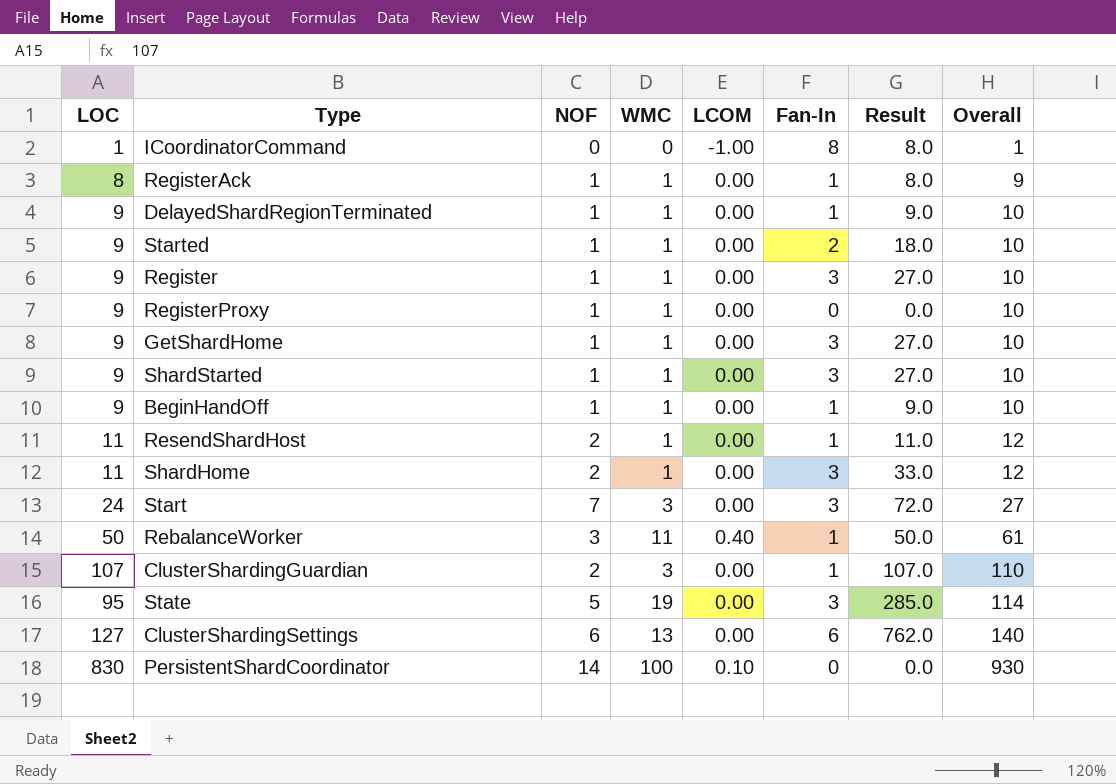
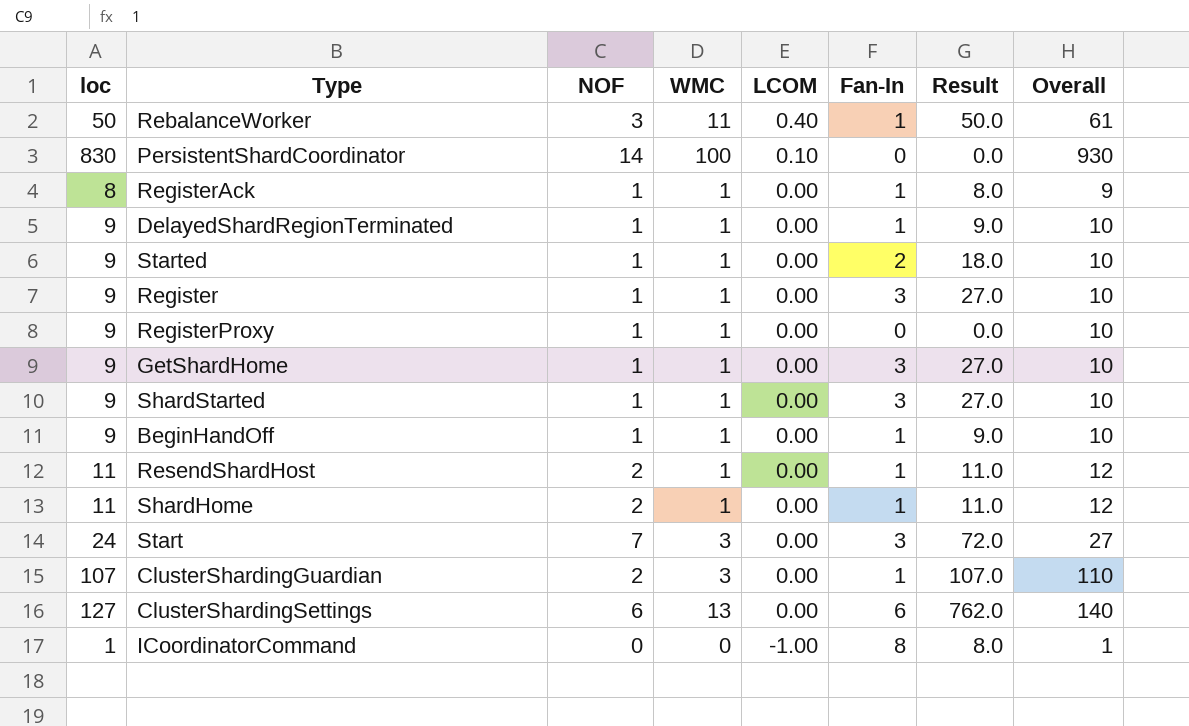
row order: Overall ascending -> LCOM descending
column name: LOC -> loc
row State: 95 | 5 | 19 | 0.00 | 3 | 285.0 | 114 -> none
ShardHome | Fan-In: 3 -> 1
ShardHome | Result: 33.0 -> 11.0

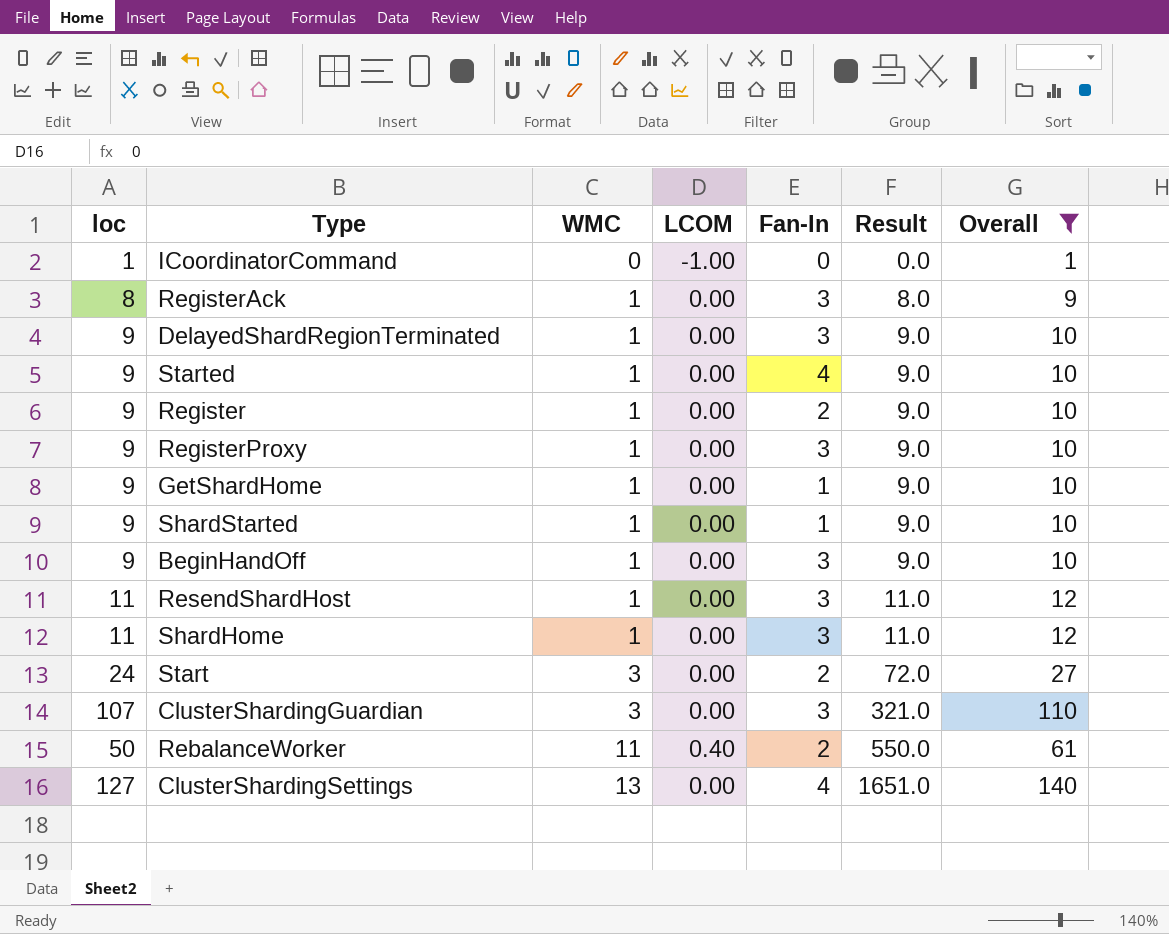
filter: none -> Overall != 930
row order: LCOM descending -> WMC ascending
column NOF | position: 3 -> none
column Result | formula: [loc] * [Fan-In] -> [loc] * [WMC]
ICoordinatorCommand | Fan-In: 8 -> 0
RegisterAck | Fan-In: 1 -> 3
DelayedShardRegionTerminated | Fan-In: 1 -> 3
Started | Fan-In: 2 -> 4
Register | Fan-In: 3 -> 2
RegisterProxy | Fan-In: 0 -> 3
GetShardHome | Fan-In: 3 -> 1
ShardStarted | Fan-In: 3 -> 1
BeginHandOff | Fan-In: 1 -> 3
ResendShardHost | Fan-In: 1 -> 3
ShardHome | Fan-In: 1 -> 3
Start | Fan-In: 3 -> 2
ClusterShardingGuardian | Fan-In: 1 -> 3
RebalanceWorker | Fan-In: 1 -> 2
ClusterShardingSettings | Fan-In: 6 -> 4

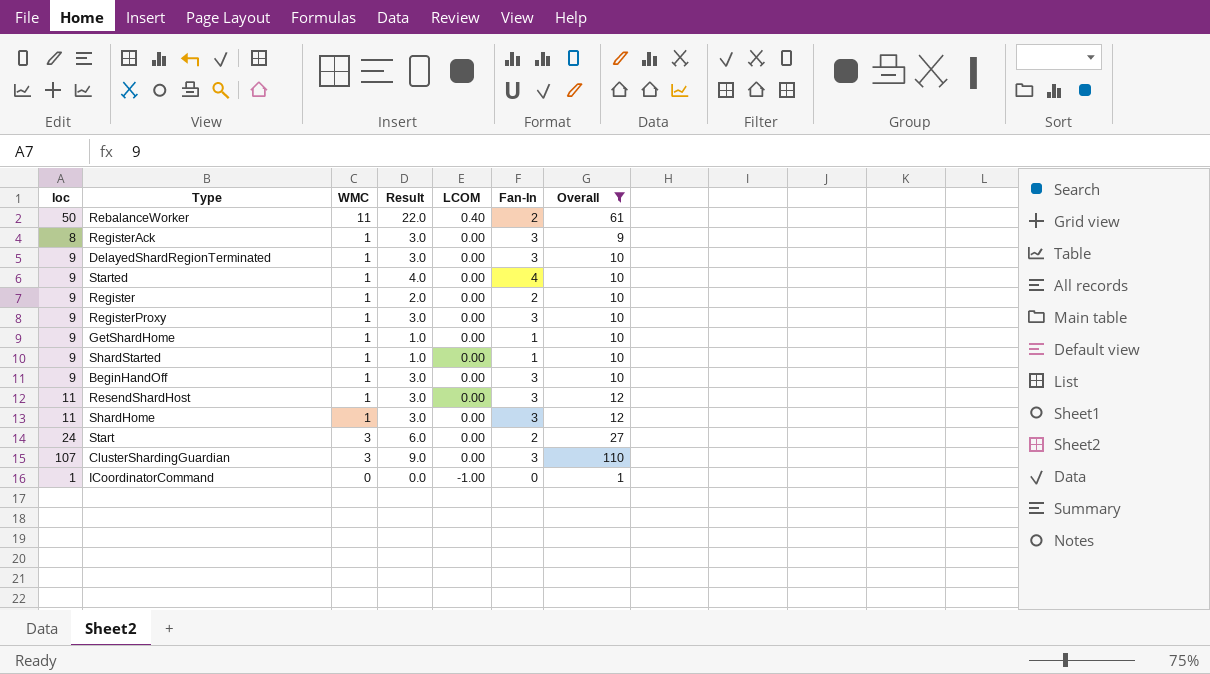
row order: WMC ascending -> LCOM descending
column Result | formula: [loc] * [WMC] -> [WMC] * [Fan-In]
column Result | position: 6 -> 4
row ClusterShardingSettings: 127 | 13 | 0.00 | 4 | 1651.0 | 140 -> none

